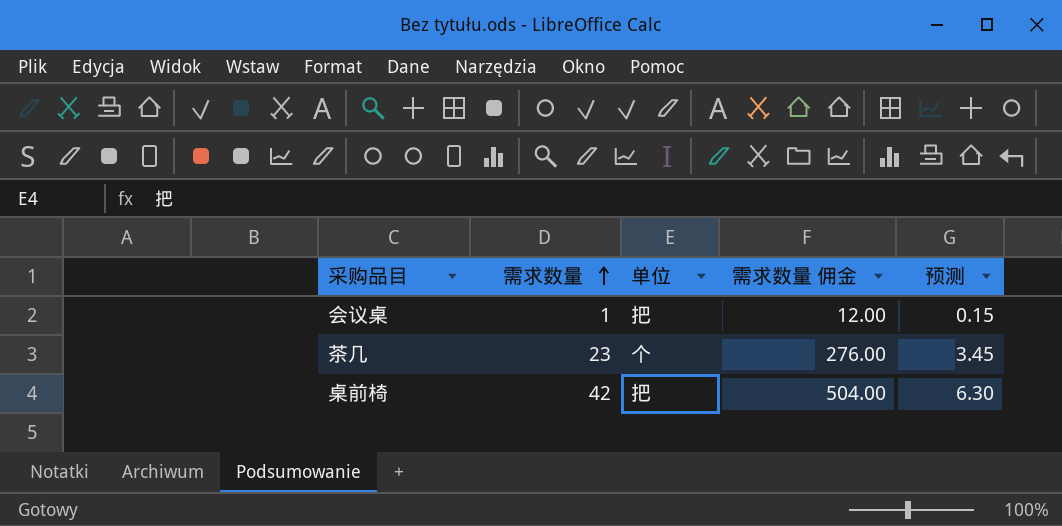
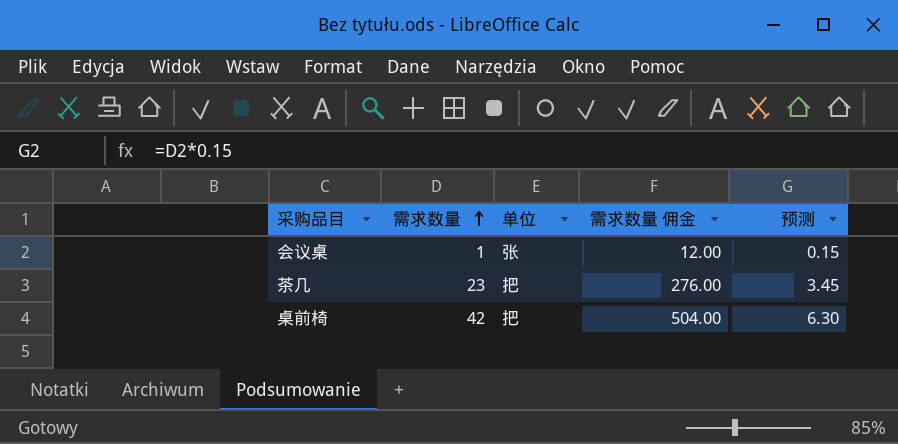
会议桌 | 单位: 把 -> 张
茶几 | 单位: 个 -> 把

